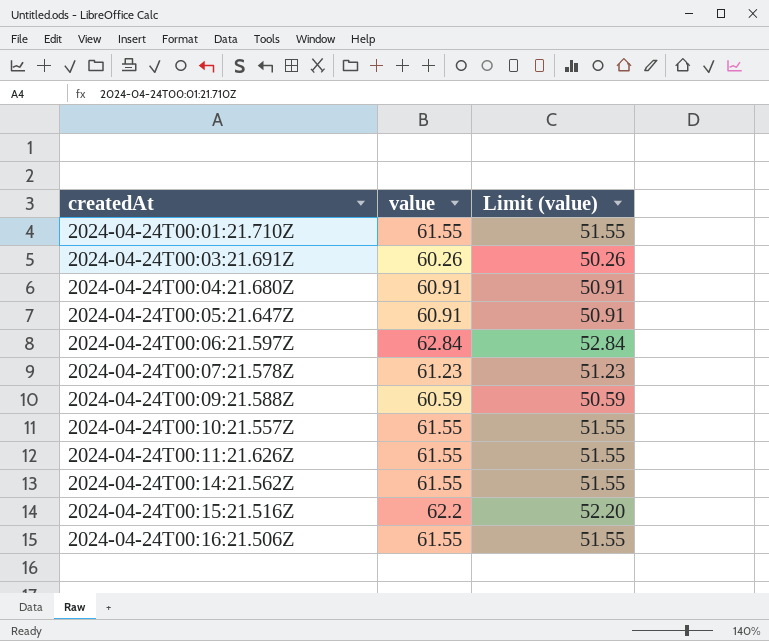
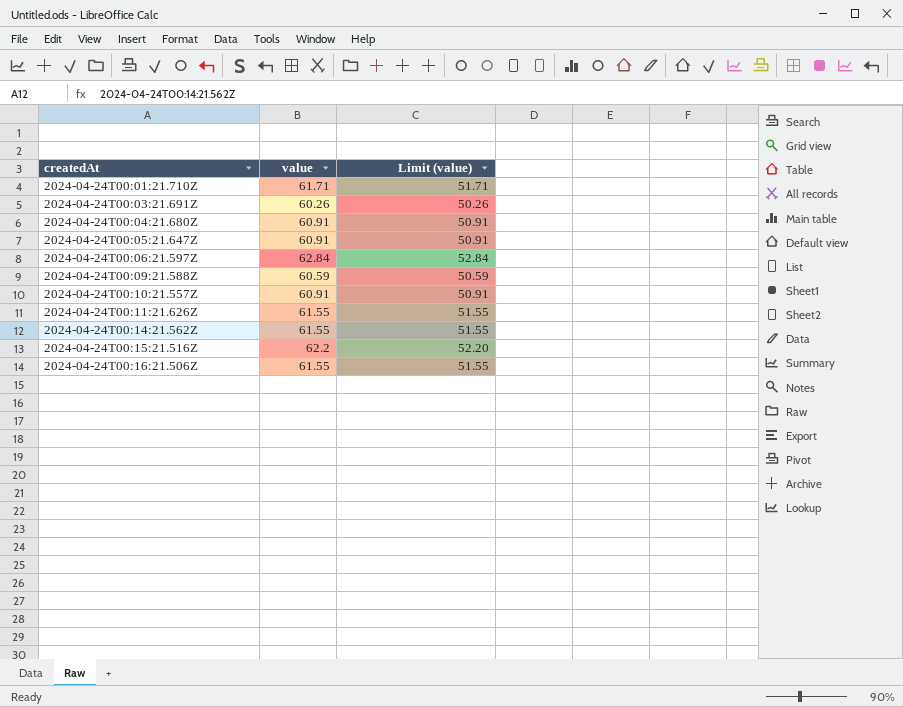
row 2024-04-24T00:07:21.578Z: 61.23 | 51.23 -> none
2024-04-24T00:01:21.710Z | value: 61.55 -> 61.71
2024-04-24T00:01:21.710Z | Limit (value): 51.55 -> 51.71
2024-04-24T00:10:21.557Z | value: 61.55 -> 60.91
2024-04-24T00:10:21.557Z | Limit (value): 51.55 -> 50.91

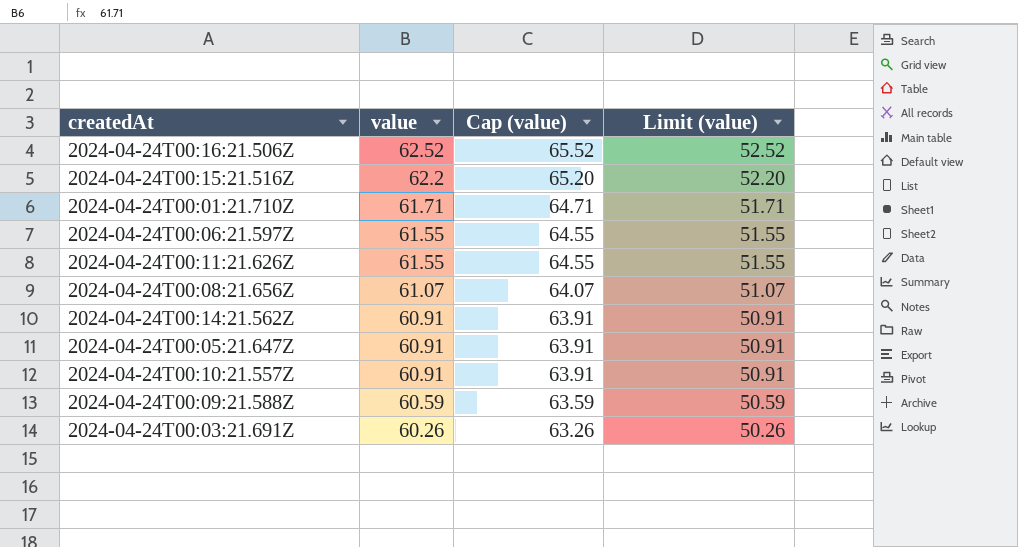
row order: createdAt ascending -> value descending
column Cap (value) | formula: none -> [value] + 3
row 2024-04-24T00:04:21.680Z: 60.91 | 50.91 -> none
2024-04-24T00:16:21.506Z | value: 61.55 -> 62.52
2024-04-24T00:16:21.506Z | Limit (value): 51.55 -> 52.52
2024-04-24T00:06:21.597Z | value: 62.84 -> 61.55
2024-04-24T00:06:21.597Z | Limit (value): 52.84 -> 51.55
row 2024-04-24T00:08:21.656Z: none -> 61.07 | 64.07 | 51.07
2024-04-24T00:14:21.562Z | value: 61.55 -> 60.91
2024-04-24T00:14:21.562Z | Limit (value): 51.55 -> 50.91

